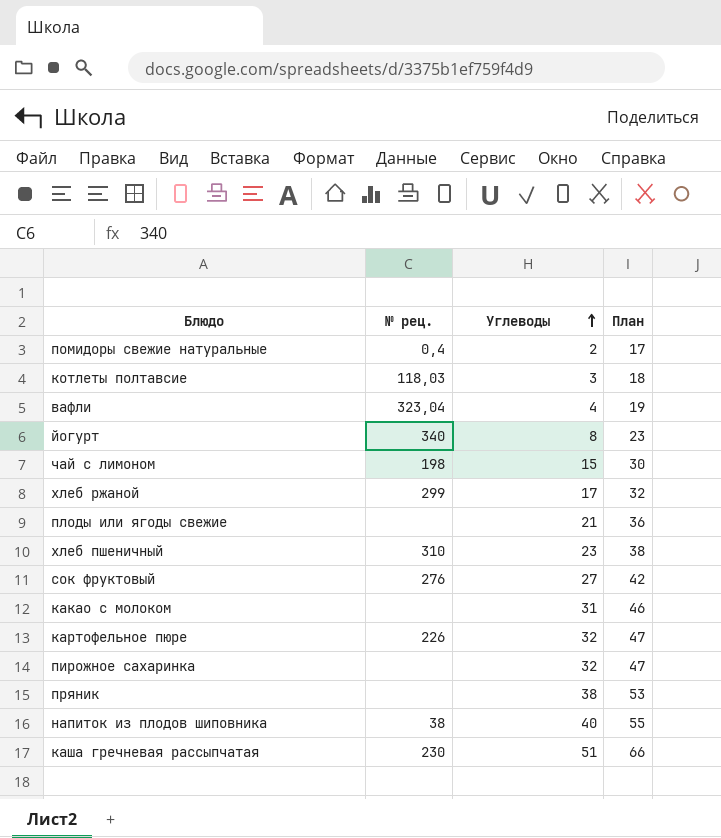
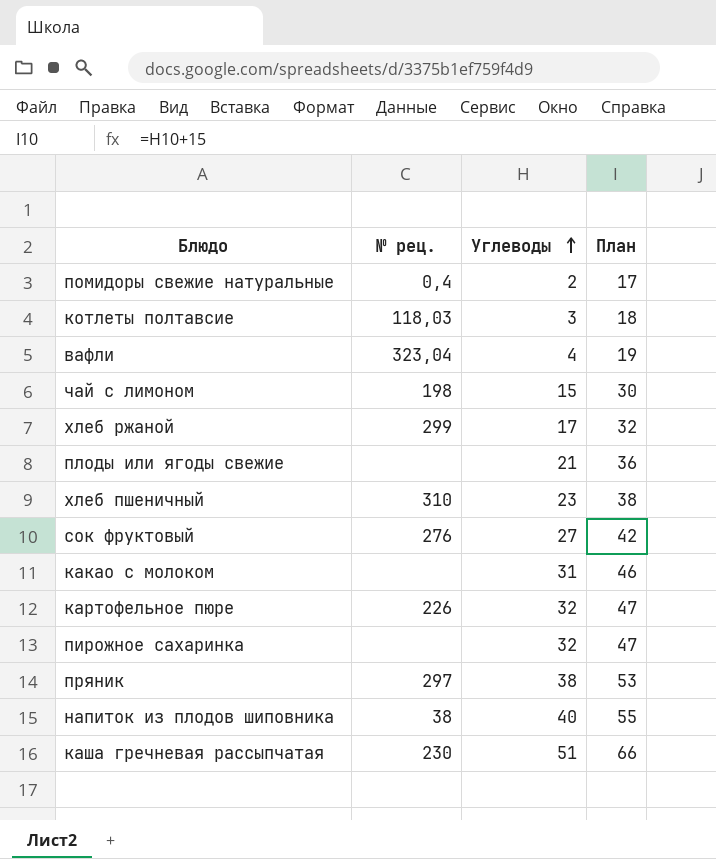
row йогурт: 340 | 8 | 23 -> none
пряник | № рец.: none -> 297

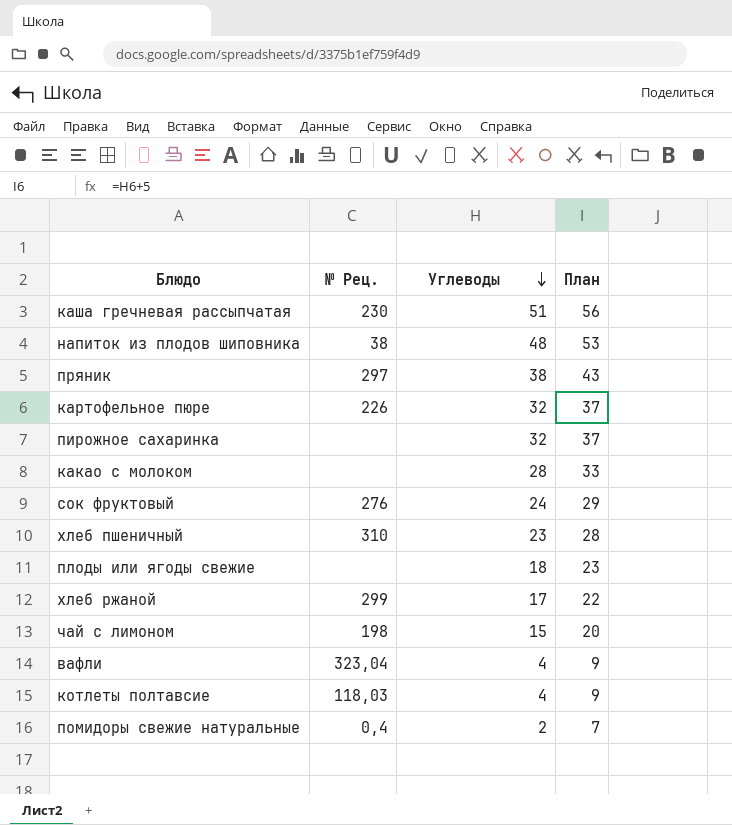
row order: Углеводы ascending -> Углеводы descending
column name: № рец. -> № Рец.
column План | formula: [Углеводы] + 15 -> [Углеводы] + 5
напиток из плодов шиповника | Углеводы: 40 -> 48
какао с молоком | Углеводы: 31 -> 28
сок фруктовый | Углеводы: 27 -> 24
плоды или ягоды свежие | Углеводы: 21 -> 18
котлеты полтавсие | Углеводы: 3 -> 4

